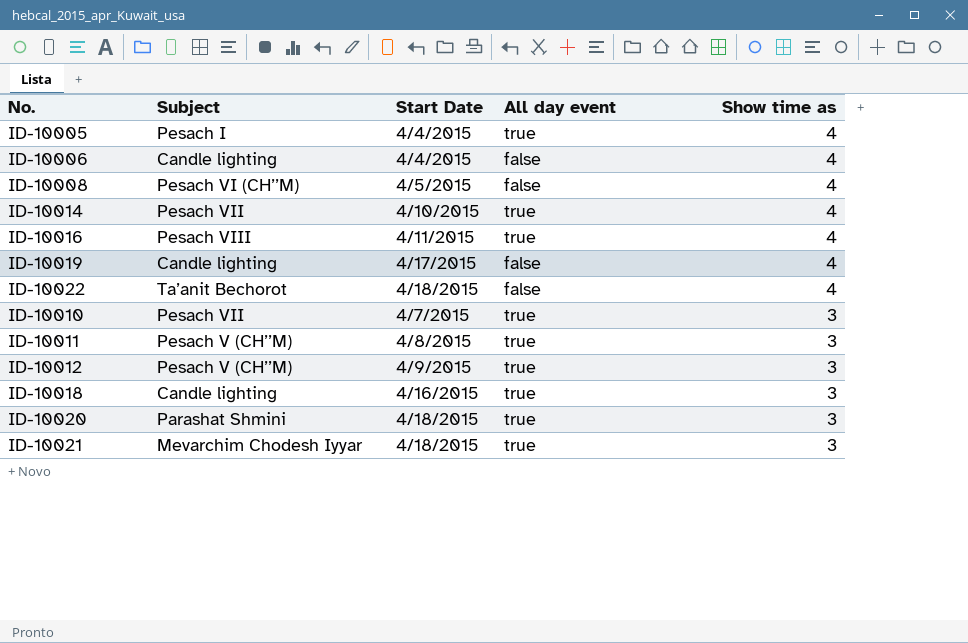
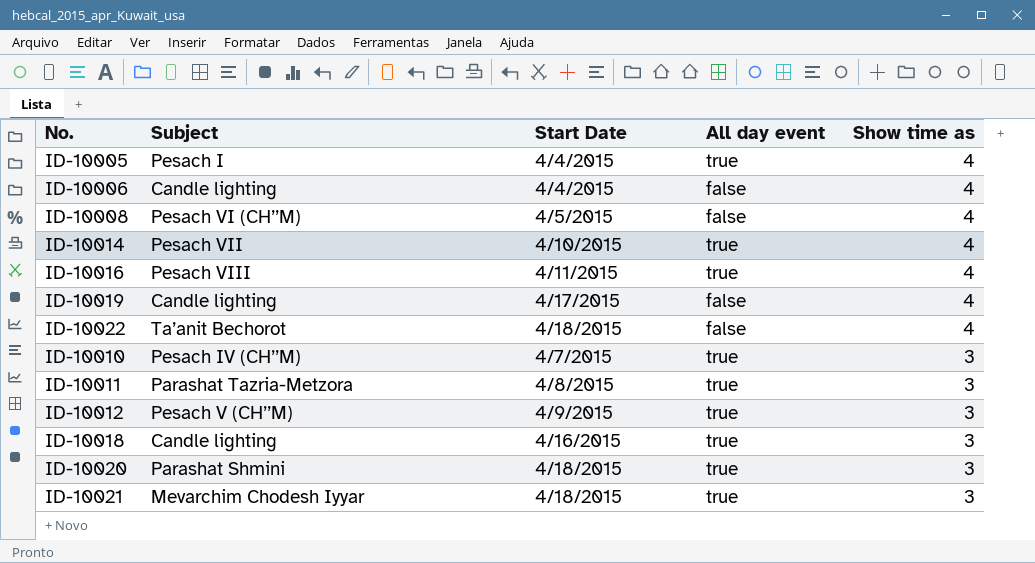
ID-10010 | Subject: Pesach VII -> Pesach IV (CH’’M)
ID-10011 | Subject: Pesach V (CH’’M) -> Parashat Tazria-Metzora

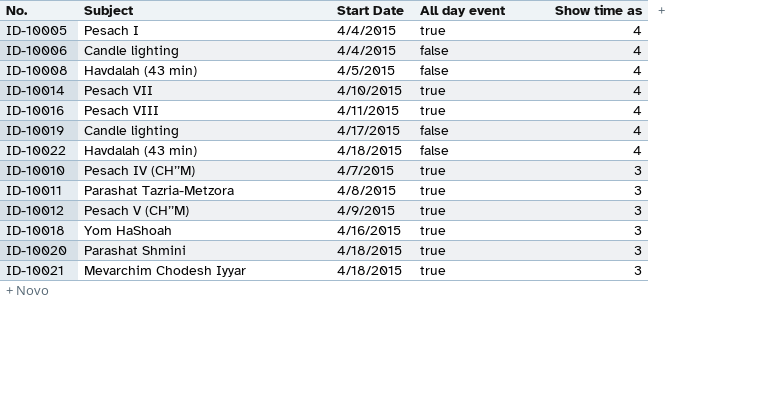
ID-10008 | Subject: Pesach VI (CH’’M) -> Havdalah (43 min)
ID-10022 | Subject: Ta’anit Bechorot -> Havdalah (43 min)
ID-10018 | Subject: Candle lighting -> Yom HaShoah

